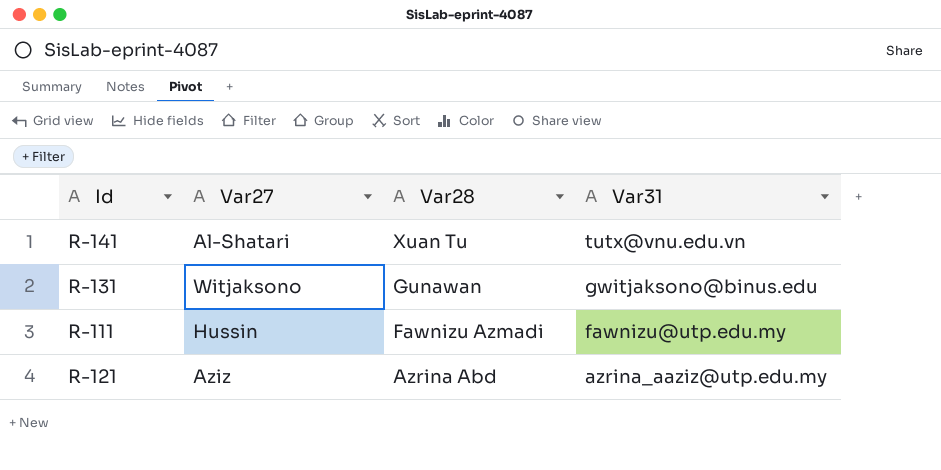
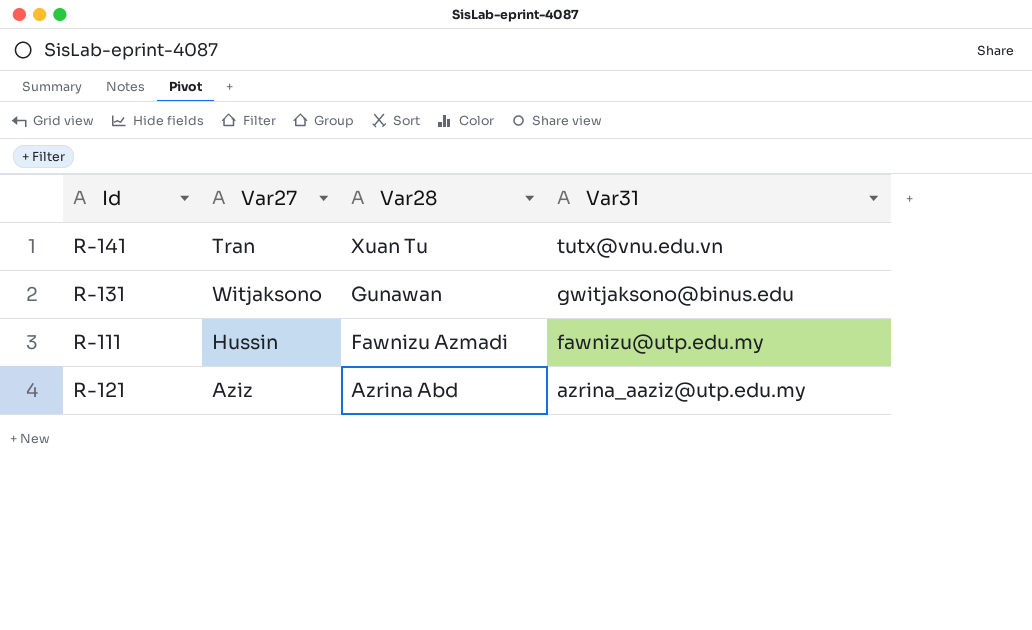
R-141 | Var27: Al-Shatari -> Tran

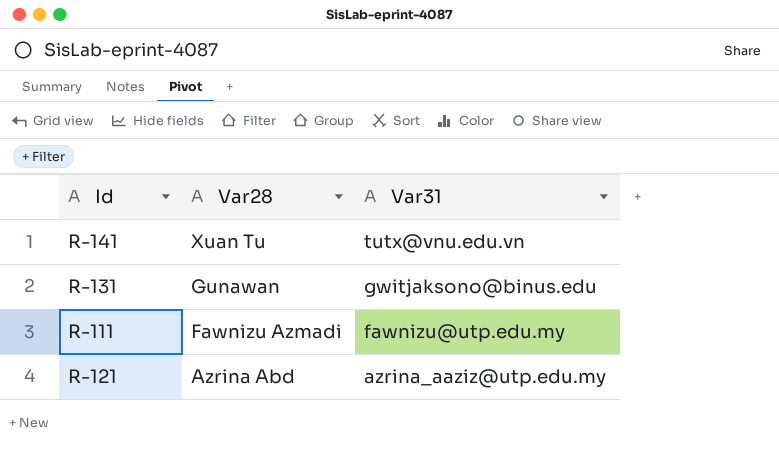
column Var27 | position: 2 -> none

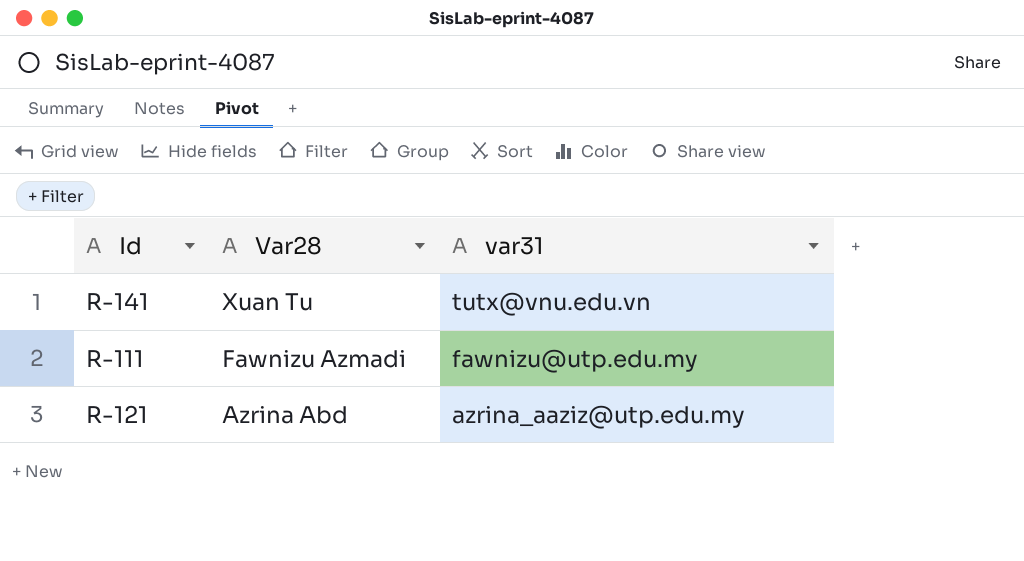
column name: Var31 -> var31
row R-131: Gunawan | gwitjaksono@binus.edu -> none

